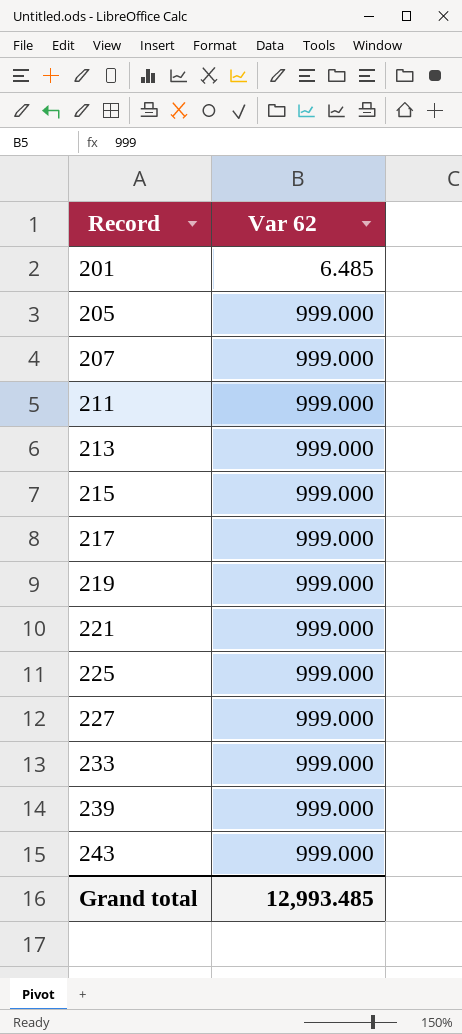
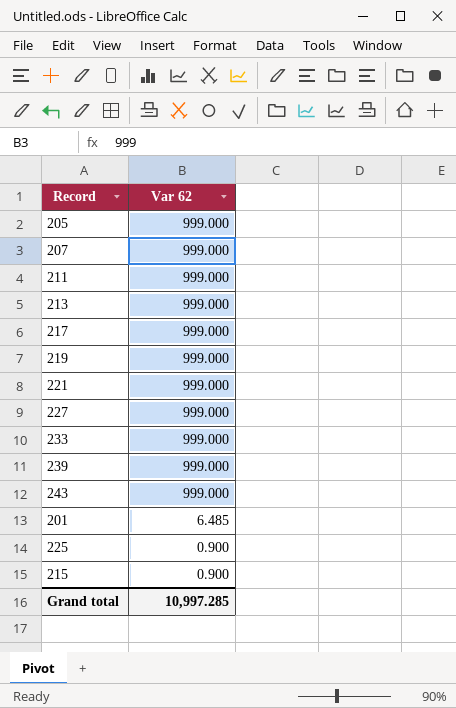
row order: Record ascending -> Var 62 descending
225 | Var 62: 999.000 -> 0.900
215 | Var 62: 999.000 -> 0.900
Grand total | Var 62: 12,993.485 -> 10,997.285

